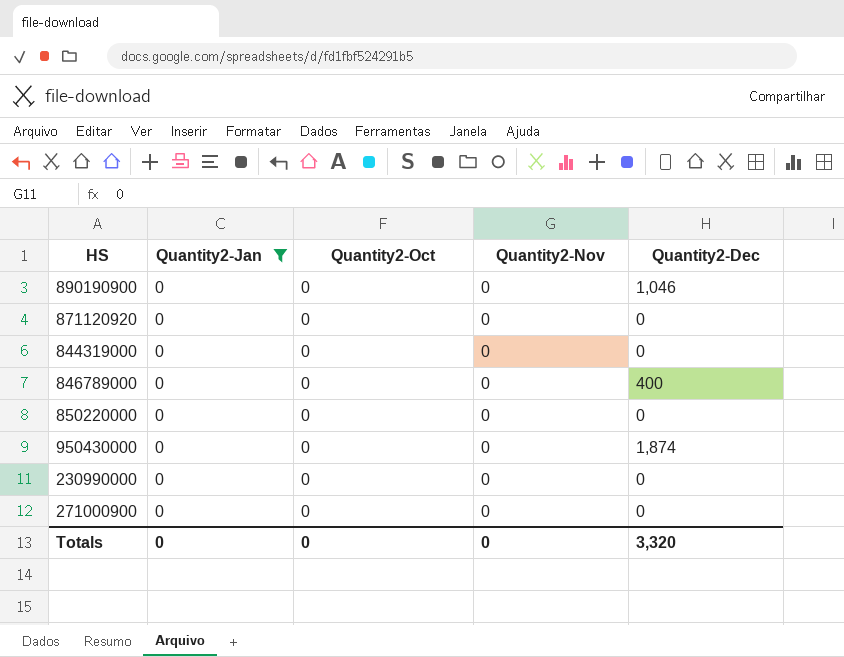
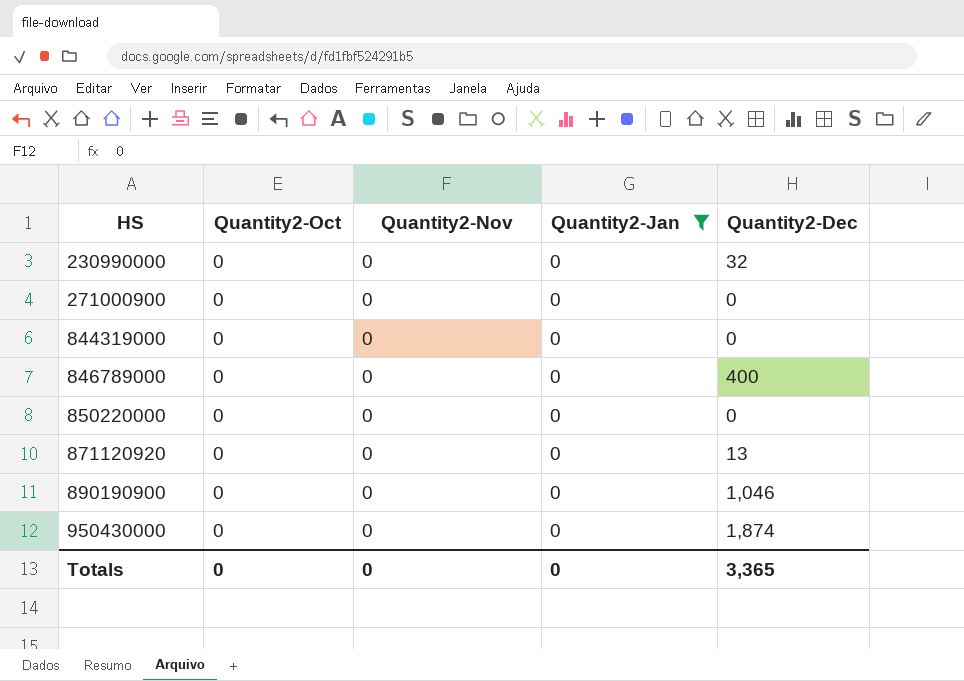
row order: none -> HS ascending
column Quantity2-Jan | position: 2 -> 4
230990000 | Quantity2-Dec: 0 -> 32
871120920 | Quantity2-Dec: 0 -> 13
Totals | Quantity2-Dec: 3,320 -> 3,365

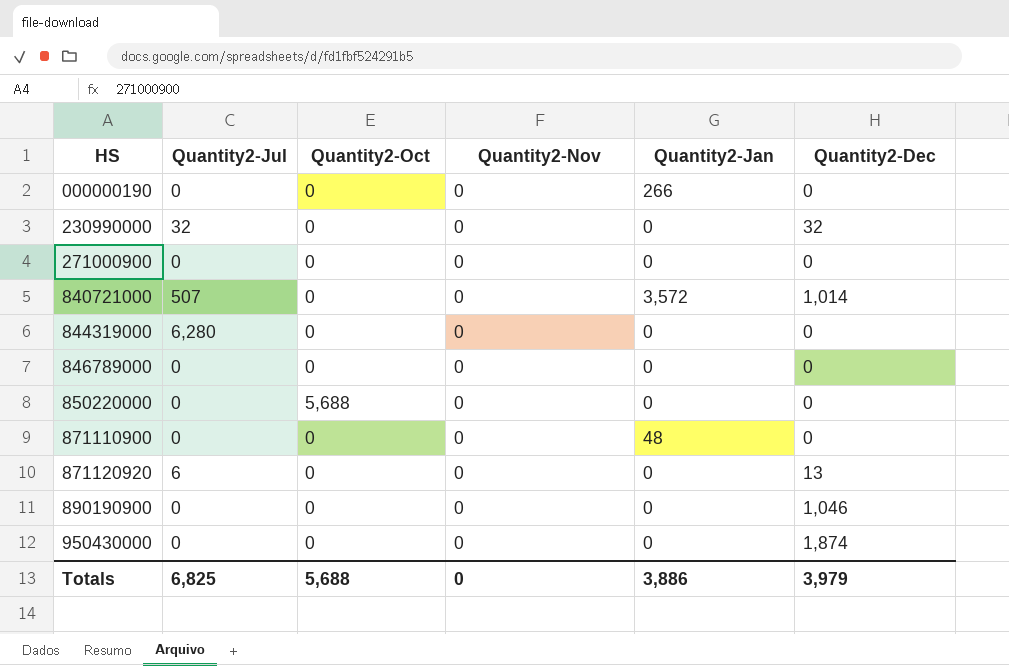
filter: Quantity2-Jan = 0 -> none
column Quantity2-Jul | position: none -> 2
846789000 | Quantity2-Dec: 400 -> 0
850220000 | Quantity2-Oct: 0 -> 5,688
Totals | Quantity2-Oct: 0 -> 5,688
Totals | Quantity2-Jan: 0 -> 3,886
Totals | Quantity2-Dec: 3,365 -> 3,979

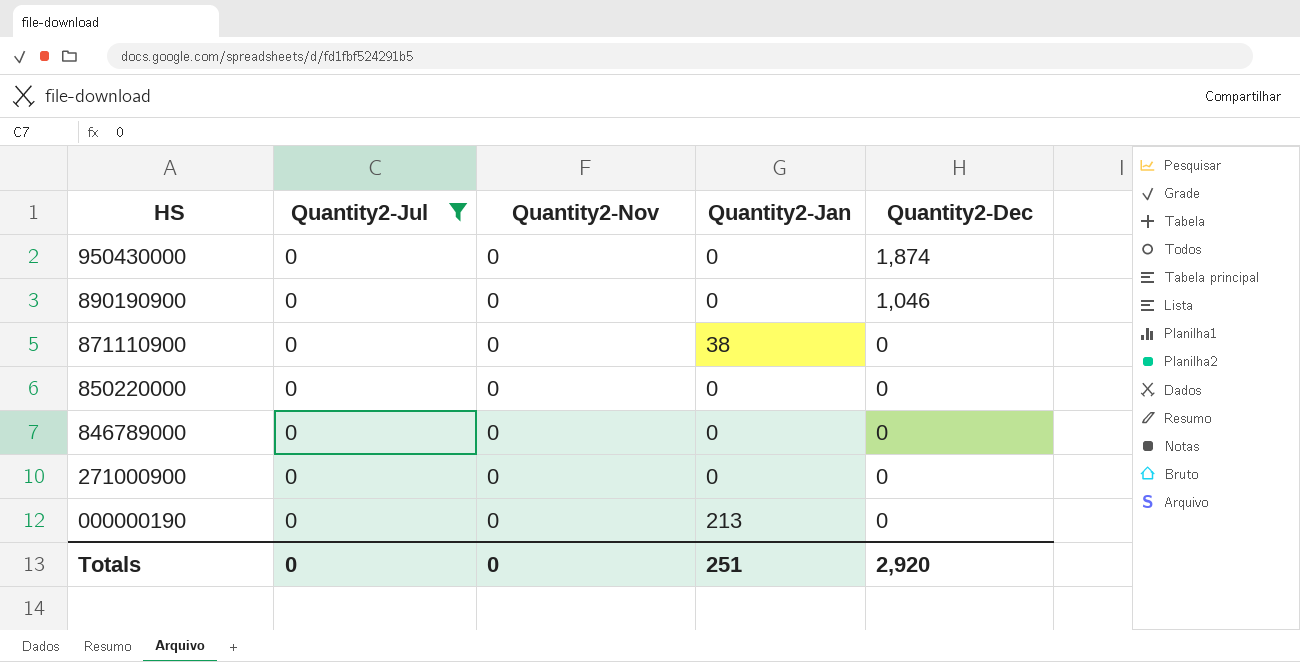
filter: none -> Quantity2-Jul = 0
row order: HS ascending -> HS descending
column Quantity2-Oct | position: 3 -> none
871110900 | Quantity2-Jan: 48 -> 38
000000190 | Quantity2-Jan: 266 -> 213
Totals | Quantity2-Jul: 6,825 -> 0
Totals | Quantity2-Jan: 3,886 -> 251
Totals | Quantity2-Dec: 3,979 -> 2,920

